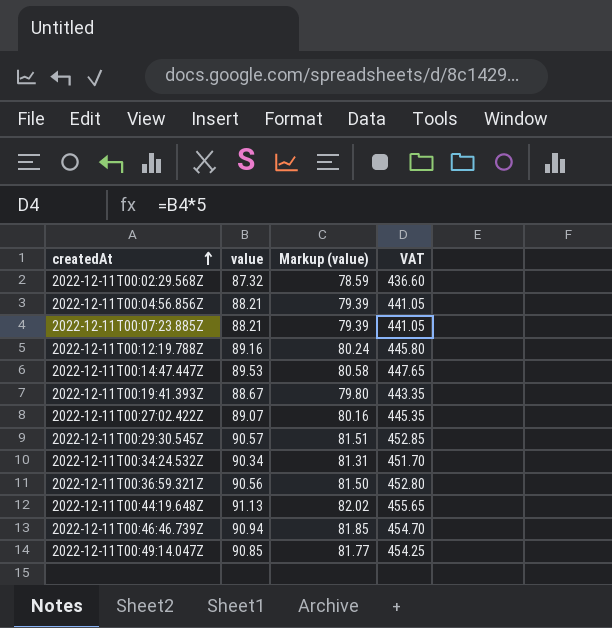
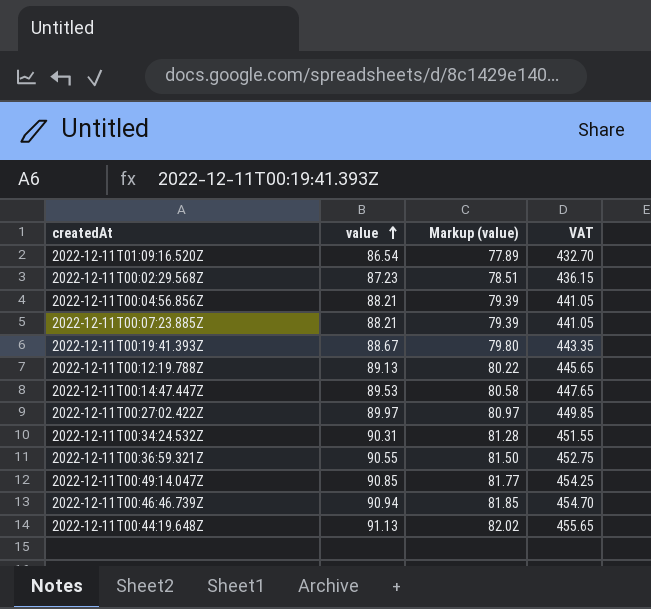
row order: createdAt ascending -> value ascending
row 2022-12-11T00:29:30.545Z: 90.57 | 81.51 | 452.85 -> none
row 2022-12-11T01:09:16.520Z: none -> 86.54 | 77.89 | 432.70
2022-12-11T00:02:29.568Z | value: 87.32 -> 87.23
2022-12-11T00:02:29.568Z | Markup (value): 78.59 -> 78.51
2022-12-11T00:02:29.568Z | VAT: 436.60 -> 436.15
2022-12-11T00:12:19.788Z | value: 89.16 -> 89.13
2022-12-11T00:12:19.788Z | Markup (value): 80.24 -> 80.22
2022-12-11T00:12:19.788Z | VAT: 445.80 -> 445.65
2022-12-11T00:27:02.422Z | value: 89.07 -> 89.97
2022-12-11T00:27:02.422Z | Markup (value): 80.16 -> 80.97
2022-12-11T00:27:02.422Z | VAT: 445.35 -> 449.85
2022-12-11T00:34:24.532Z | value: 90.34 -> 90.31
2022-12-11T00:34:24.532Z | Markup (value): 81.31 -> 81.28
2022-12-11T00:34:24.532Z | VAT: 451.70 -> 451.55
2022-12-11T00:36:59.321Z | value: 90.56 -> 90.55
2022-12-11T00:36:59.321Z | VAT: 452.80 -> 452.75

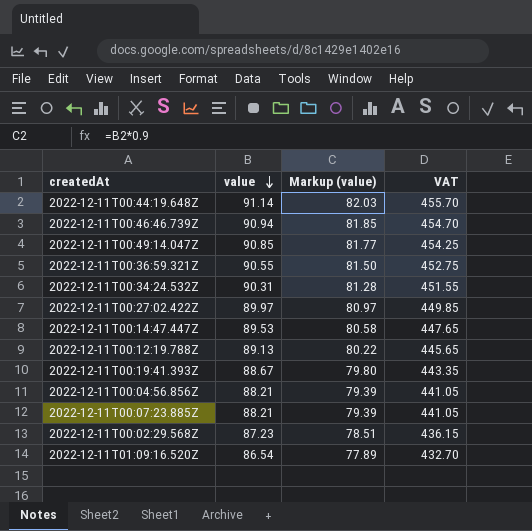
row order: value ascending -> value descending
2022-12-11T00:44:19.648Z | value: 91.13 -> 91.14
2022-12-11T00:44:19.648Z | Markup (value): 82.02 -> 82.03
2022-12-11T00:44:19.648Z | VAT: 455.65 -> 455.70

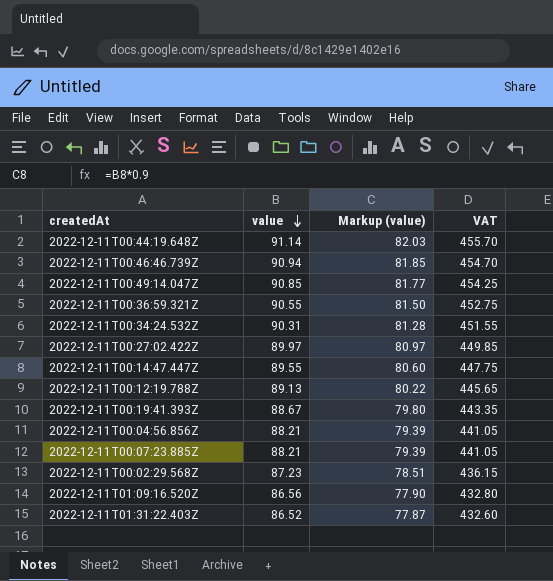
2022-12-11T00:14:47.447Z | value: 89.53 -> 89.55
2022-12-11T00:14:47.447Z | Markup (value): 80.58 -> 80.60
2022-12-11T00:14:47.447Z | VAT: 447.65 -> 447.75
2022-12-11T01:09:16.520Z | value: 86.54 -> 86.56
2022-12-11T01:09:16.520Z | Markup (value): 77.89 -> 77.90
2022-12-11T01:09:16.520Z | VAT: 432.70 -> 432.80
row 2022-12-11T01:31:22.403Z: none -> 86.52 | 77.87 | 432.60

